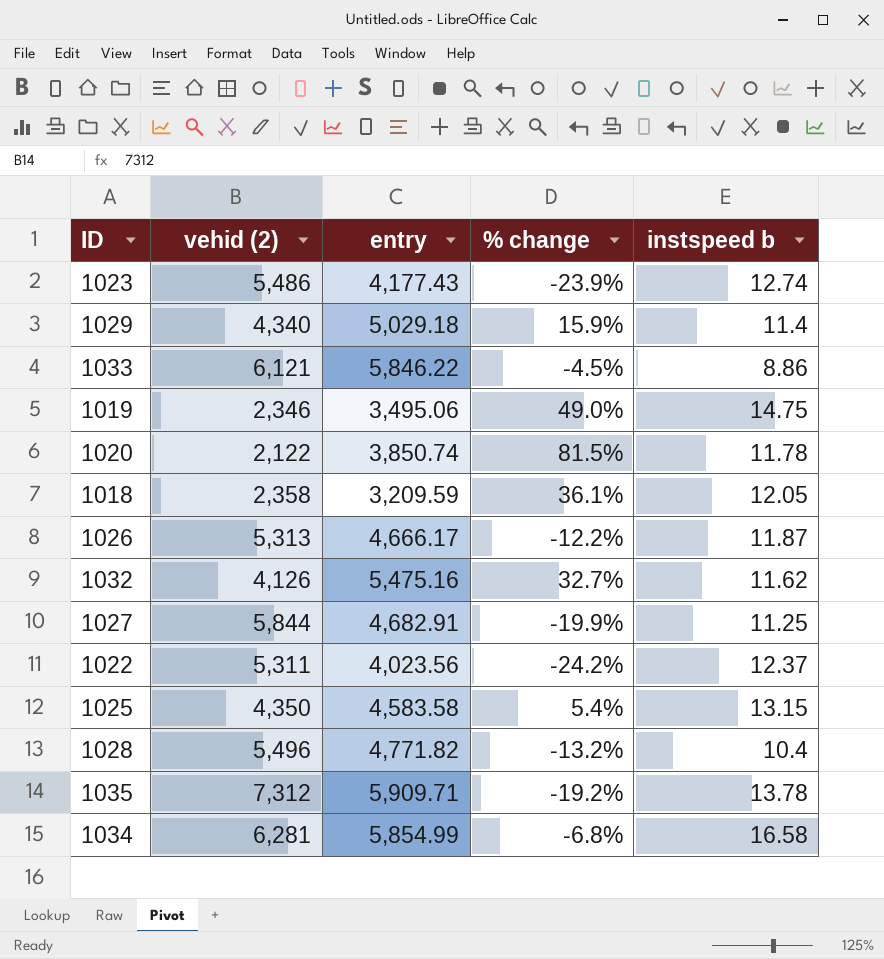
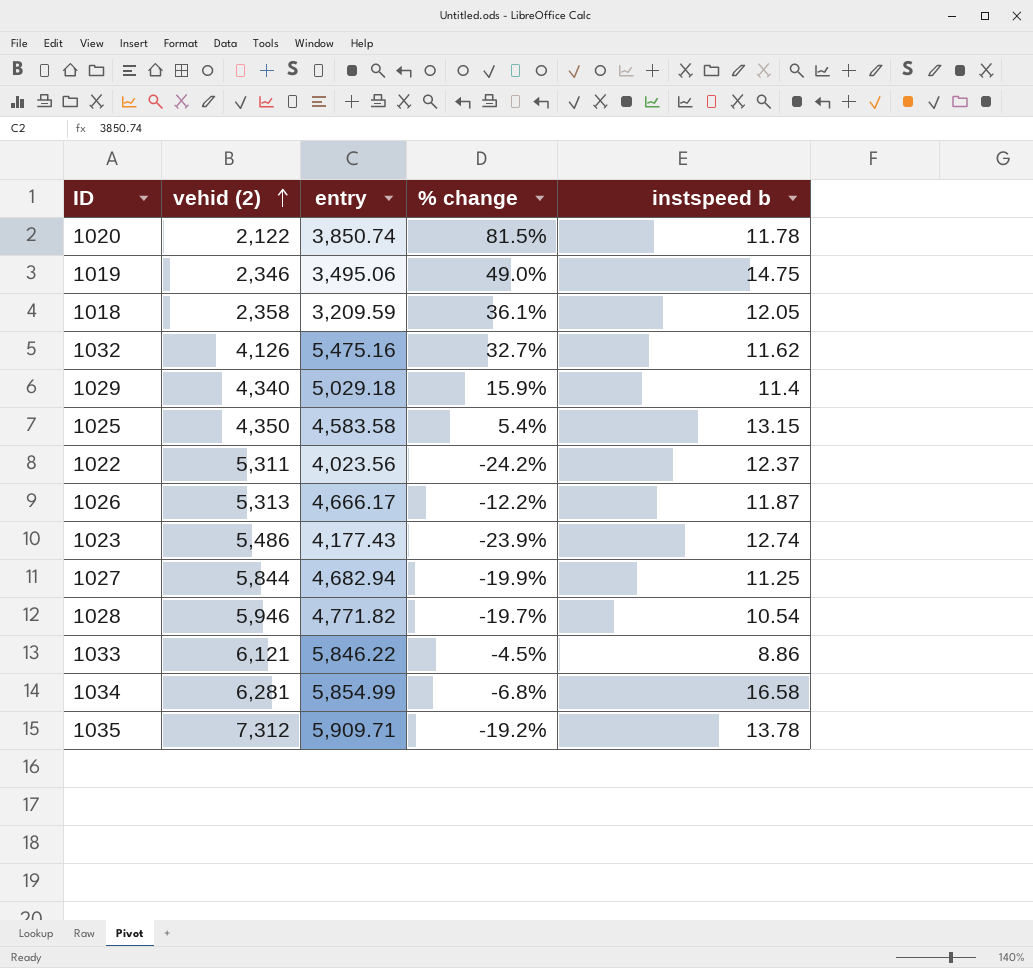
row order: none -> vehid (2) ascending
1027 | entry: 4,682.91 -> 4,682.94
1028 | vehid (2): 5,496 -> 5,946
1028 | % change: -13.2% -> -19.7%
1028 | instspeed b: 10.4 -> 10.54

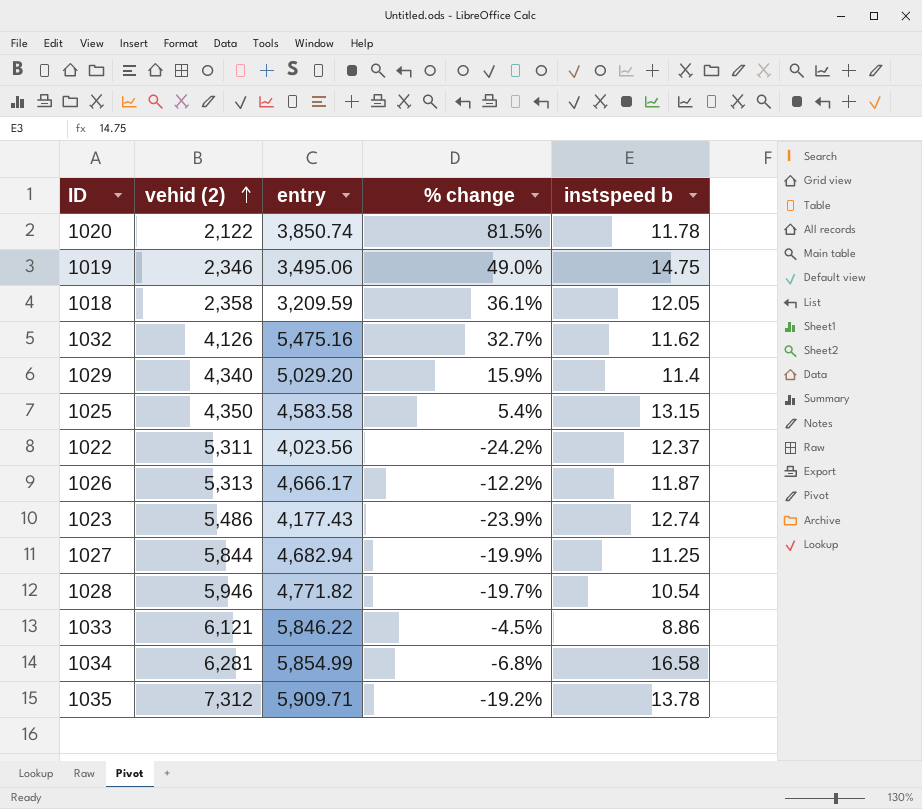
1029 | entry: 5,029.18 -> 5,029.20

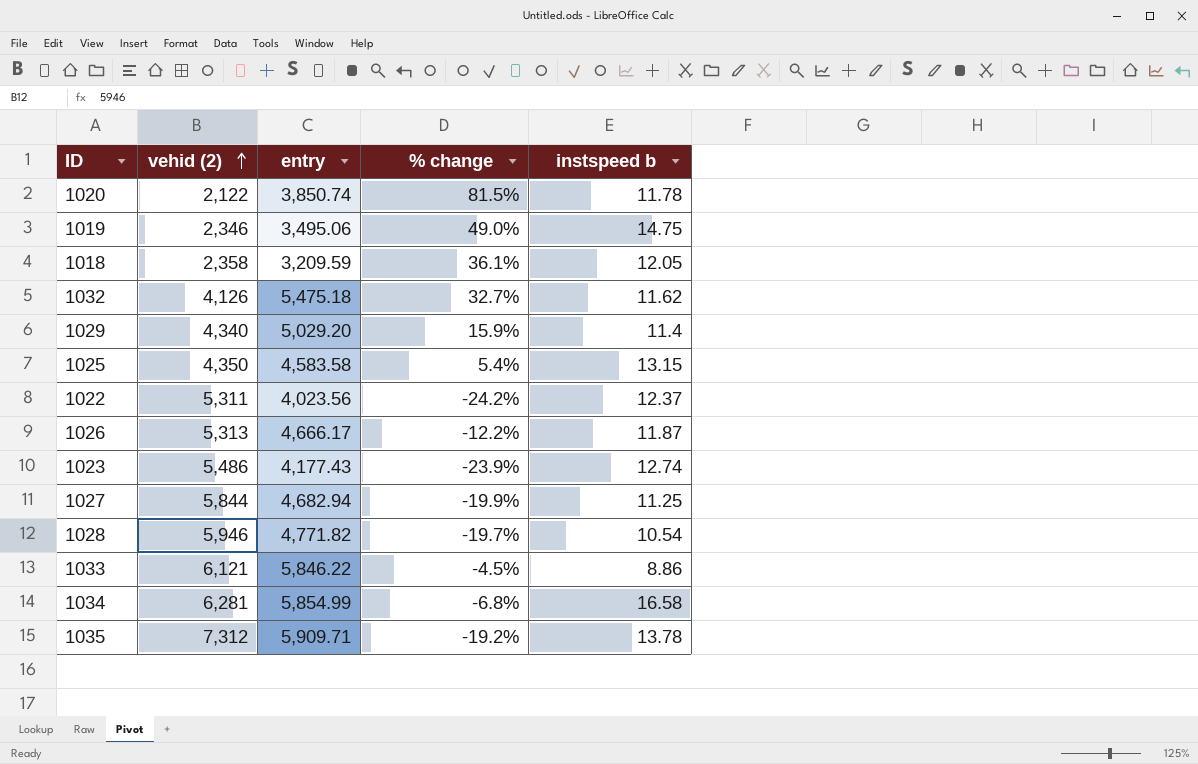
1032 | entry: 5,475.16 -> 5,475.18

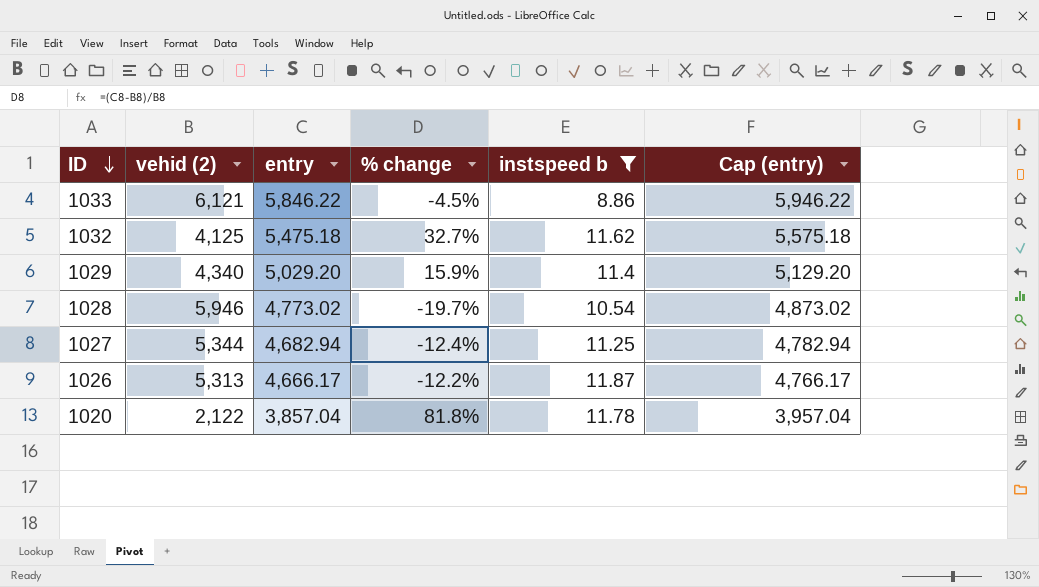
filter: none -> instspeed b <= 11.87
row order: vehid (2) ascending -> ID descending
column Cap (entry) | formula: none -> [entry] + 100
1032 | vehid (2): 4,126 -> 4,125
1028 | entry: 4,771.82 -> 4,773.02
1027 | vehid (2): 5,844 -> 5,344
1027 | % change: -19.9% -> -12.4%
1020 | entry: 3,850.74 -> 3,857.04
1020 | % change: 81.5% -> 81.8%

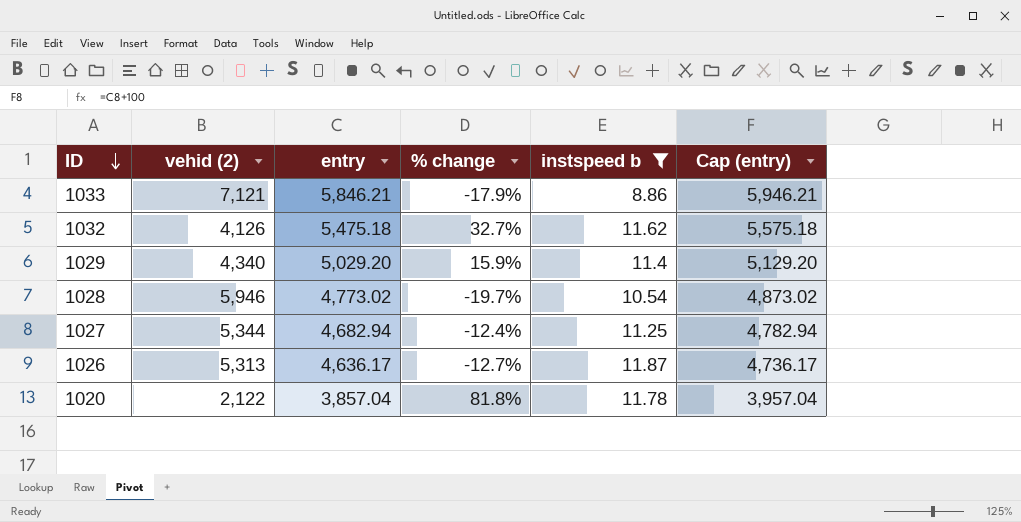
1033 | vehid (2): 6,121 -> 7,121
1033 | entry: 5,846.22 -> 5,846.21
1033 | % change: -4.5% -> -17.9%
1033 | Cap (entry): 5,946.22 -> 5,946.21
1032 | vehid (2): 4,125 -> 4,126
1026 | entry: 4,666.17 -> 4,636.17
1026 | % change: -12.2% -> -12.7%
1026 | Cap (entry): 4,766.17 -> 4,736.17

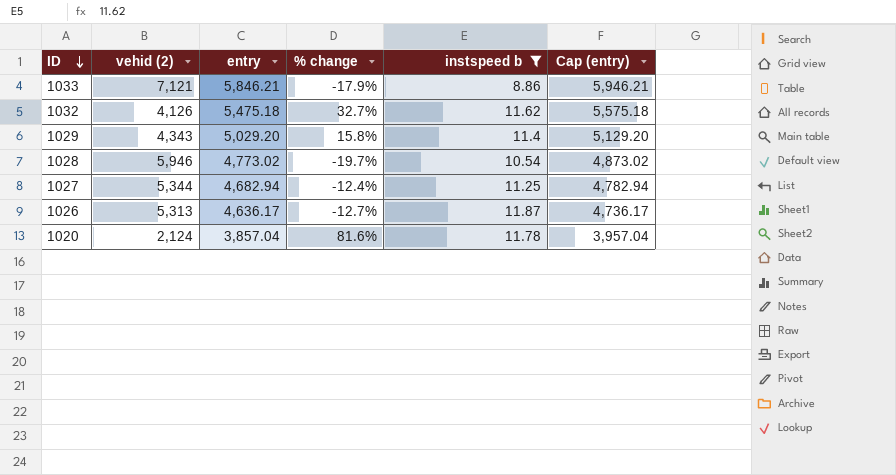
1029 | vehid (2): 4,340 -> 4,343
1029 | % change: 15.9% -> 15.8%
1020 | vehid (2): 2,122 -> 2,124
1020 | % change: 81.8% -> 81.6%

